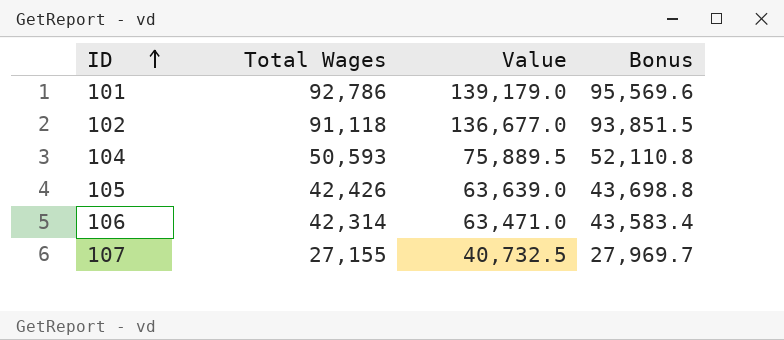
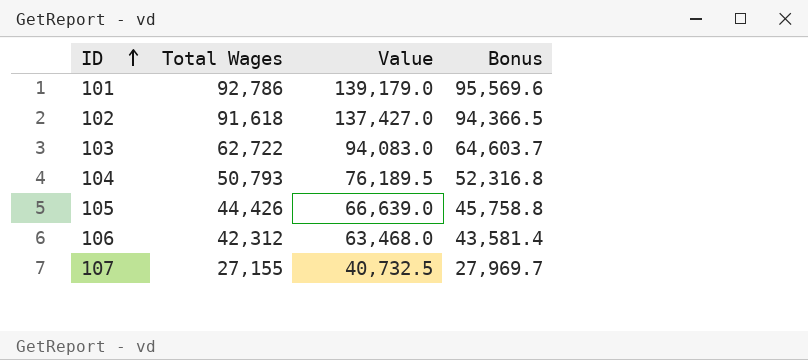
102 | Total Wages: 91,118 -> 91,618
102 | Value: 136,677.0 -> 137,427.0
102 | Bonus: 93,851.5 -> 94,366.5
row 103: none -> 62,722 | 94,083.0 | 64,603.7
104 | Total Wages: 50,593 -> 50,793
104 | Value: 75,889.5 -> 76,189.5
104 | Bonus: 52,110.8 -> 52,316.8
105 | Total Wages: 42,426 -> 44,426
105 | Value: 63,639.0 -> 66,639.0
105 | Bonus: 43,698.8 -> 45,758.8
106 | Total Wages: 42,314 -> 42,312
106 | Value: 63,471.0 -> 63,468.0
106 | Bonus: 43,583.4 -> 43,581.4

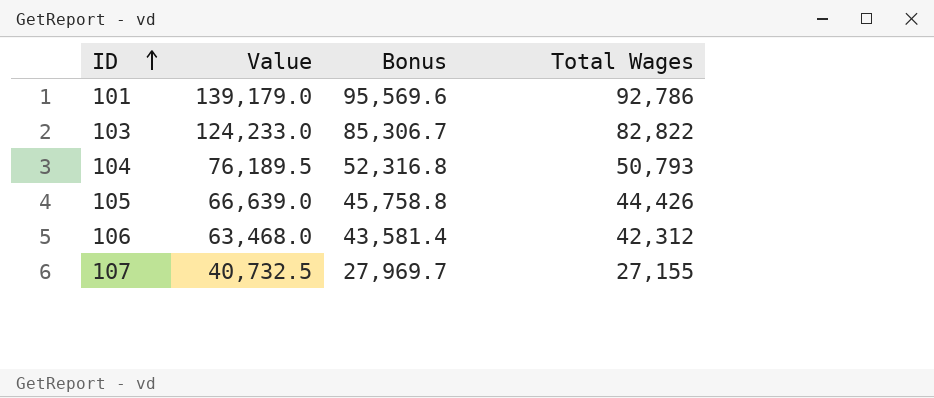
column Total Wages | position: 2 -> 4
row 102: 91,618 | 137,427.0 | 94,366.5 -> none
103 | Value: 94,083.0 -> 124,233.0
103 | Bonus: 64,603.7 -> 85,306.7
103 | Total Wages: 62,722 -> 82,822

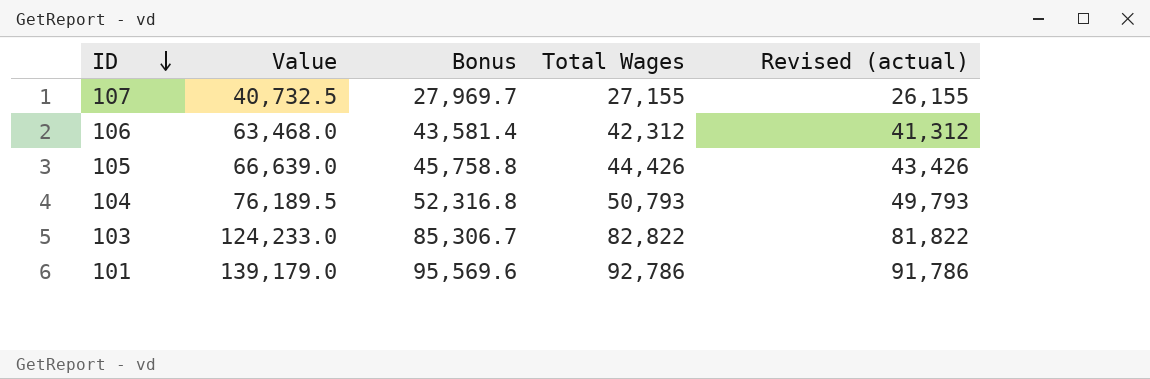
row order: ID ascending -> ID descending
column Revised (actual) | formula: none -> [Total Wages] - 1000

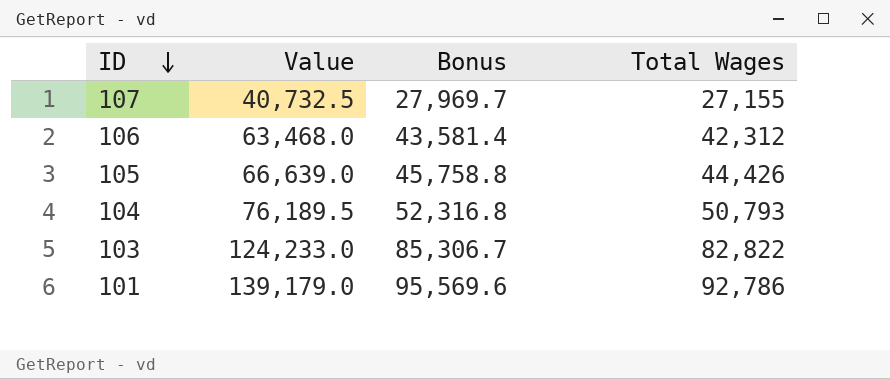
column Revised (actual) | formula: [Total Wages] - 1000 -> none

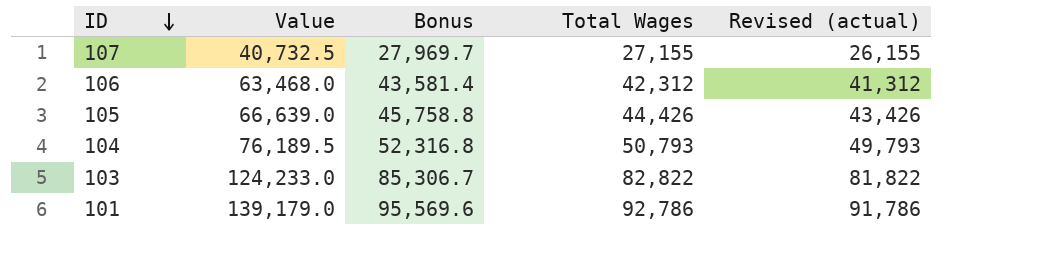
column Revised (actual) | formula: none -> [Total Wages] - 1000

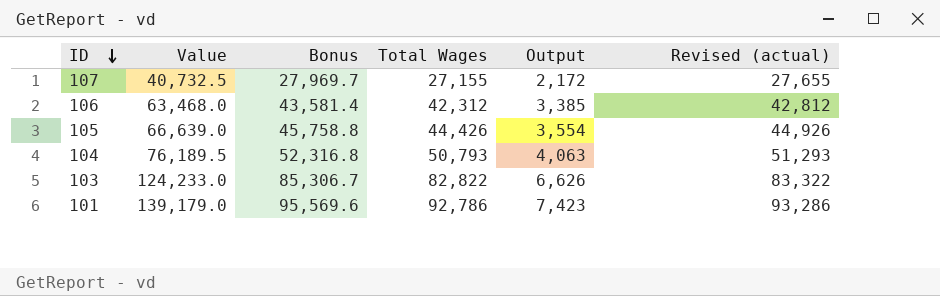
column Output | formula: none -> [Total Wages] * 0.08
column Revised (actual) | formula: [Total Wages] - 1000 -> [Total Wages] + 500

